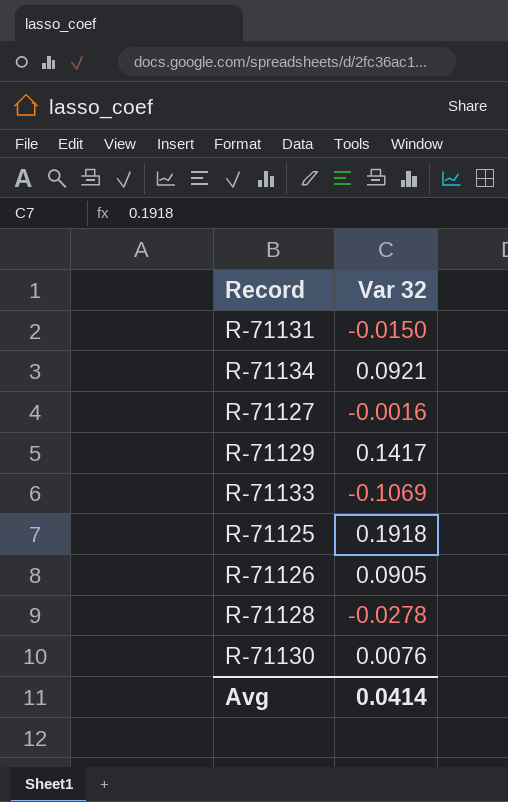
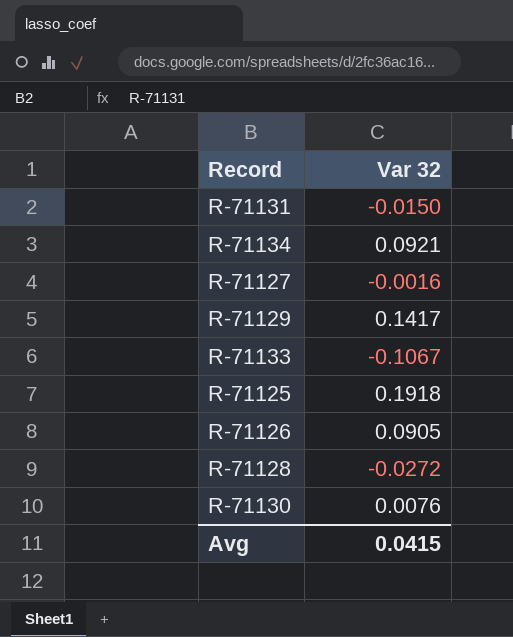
R-71133 | Var 32: -0.1069 -> -0.1067
R-71128 | Var 32: -0.0278 -> -0.0272
Avg | Var 32: 0.0414 -> 0.0415

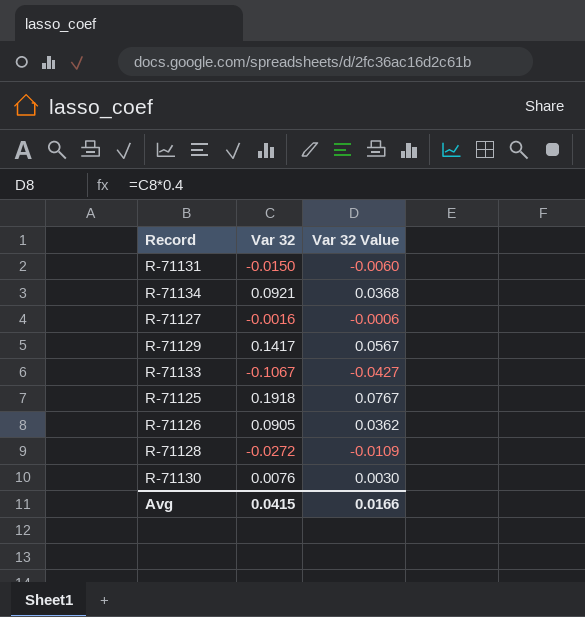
column Var 32 Value | formula: none -> [Var 32] * 0.4

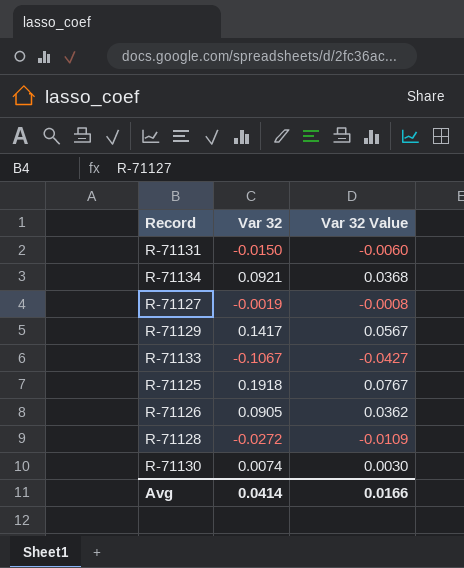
R-71127 | Var 32: -0.0016 -> -0.0019
R-71127 | Var 32 Value: -0.0006 -> -0.0008
R-71130 | Var 32: 0.0076 -> 0.0074
Avg | Var 32: 0.0415 -> 0.0414

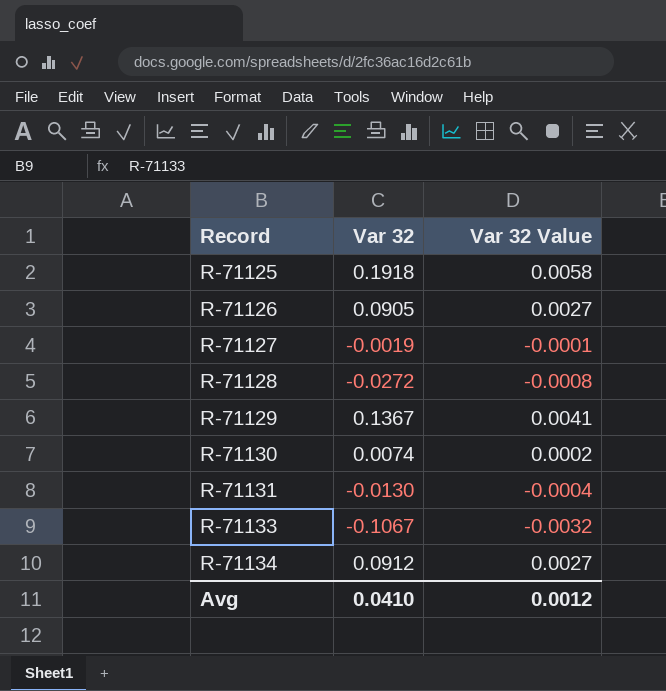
row order: none -> Record ascending
column Var 32 Value | formula: [Var 32] * 0.4 -> [Var 32] * 0.03
R-71129 | Var 32: 0.1417 -> 0.1367
R-71131 | Var 32: -0.0150 -> -0.0130
R-71134 | Var 32: 0.0921 -> 0.0912
Avg | Var 32: 0.0414 -> 0.0410
Avg | Var 32 Value: 0.0166 -> 0.0012

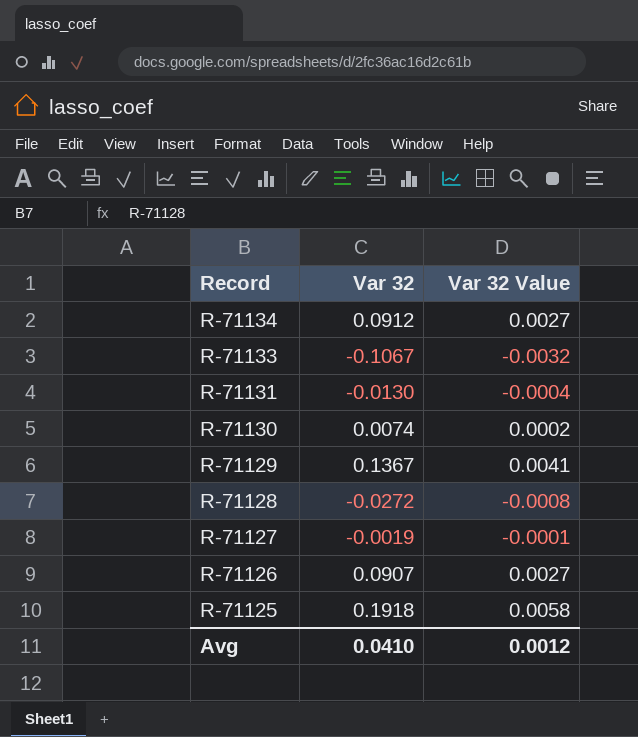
row order: Record ascending -> Record descending
R-71126 | Var 32: 0.0905 -> 0.0907

